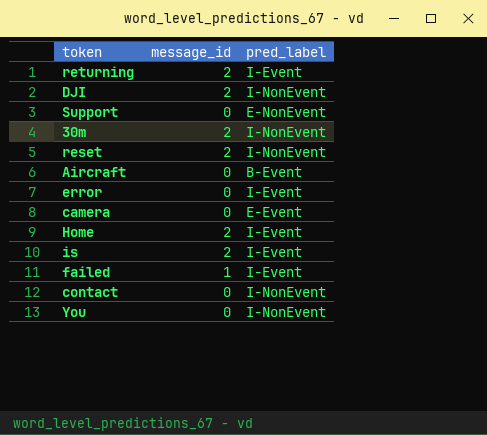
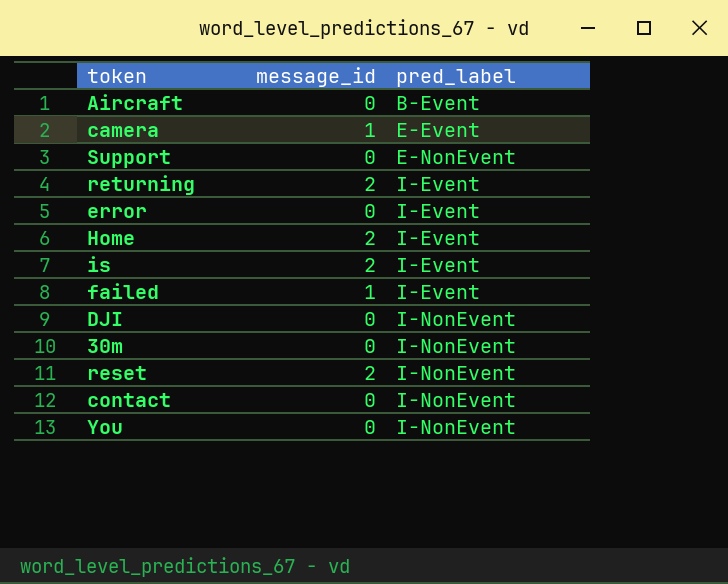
row order: none -> pred_label ascending
camera | message_id: 0 -> 1
DJI | message_id: 2 -> 0
30m | message_id: 2 -> 0

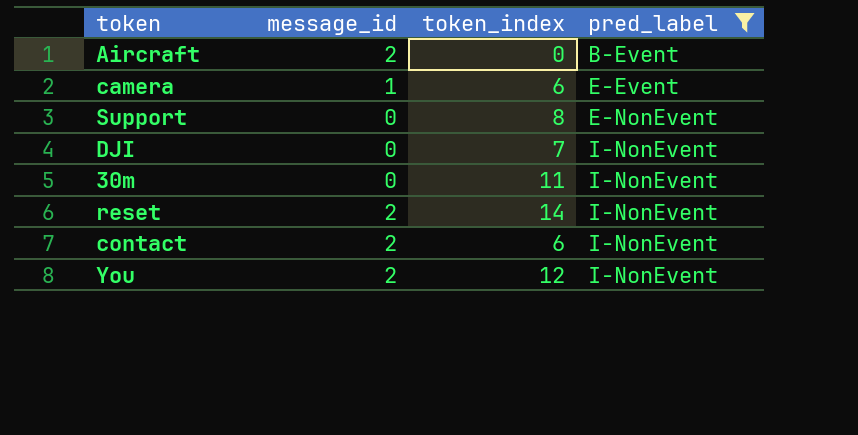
filter: none -> pred_label != I-Event
column token_index | position: none -> 3
Aircraft | message_id: 0 -> 2
contact | message_id: 0 -> 2
You | message_id: 0 -> 2

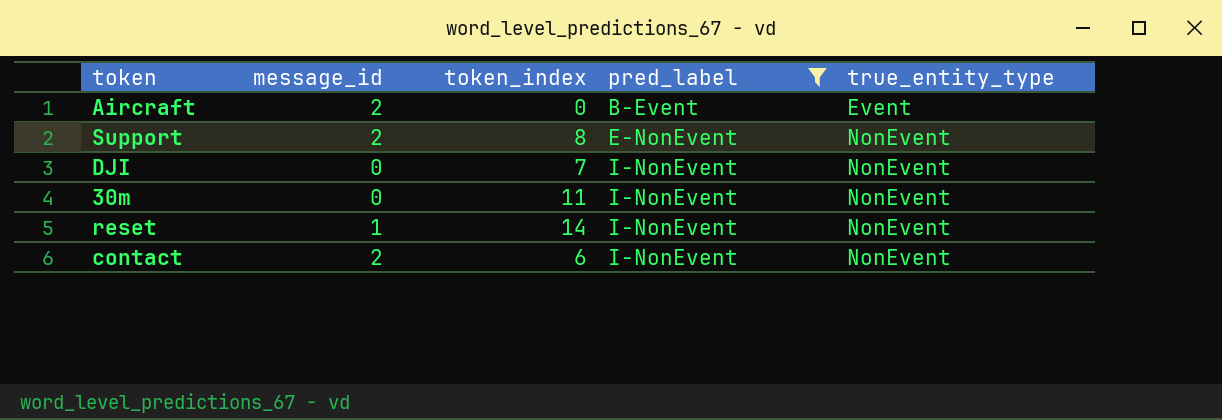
column true_entity_type | position: none -> 5
row camera: 1 | 6 | E-Event -> none
row You: 2 | 12 | I-NonEvent -> none
Support | message_id: 0 -> 2
reset | message_id: 2 -> 1

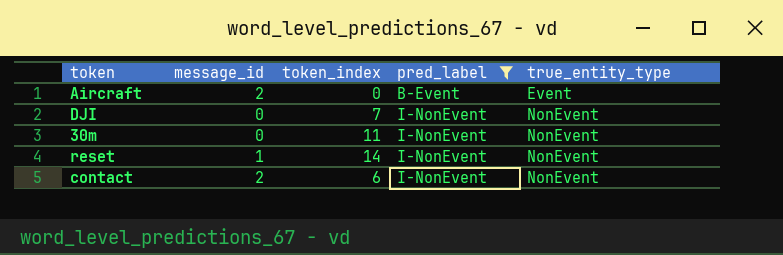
row Support: 2 | 8 | E-NonEvent | NonEvent -> none

